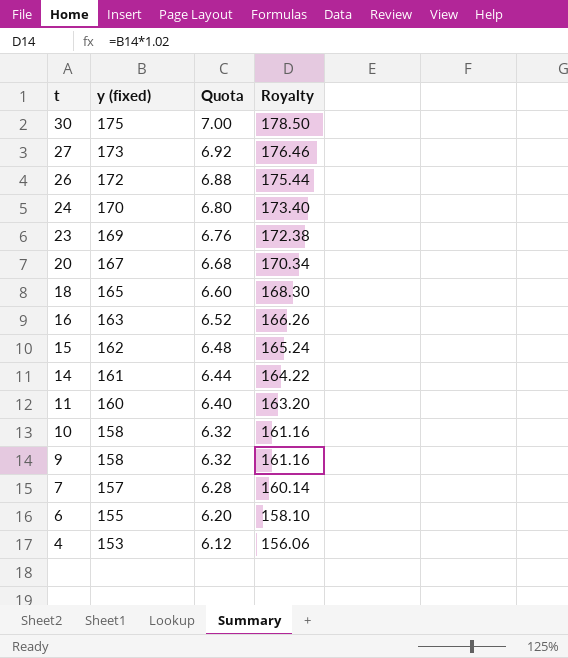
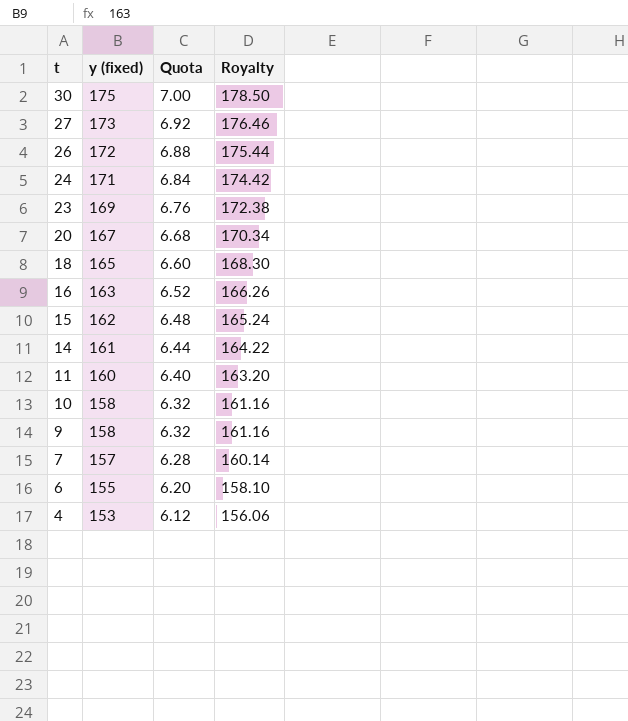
24 | y (fixed): 170 -> 171
24 | Quota: 6.80 -> 6.84
24 | Royalty: 173.40 -> 174.42

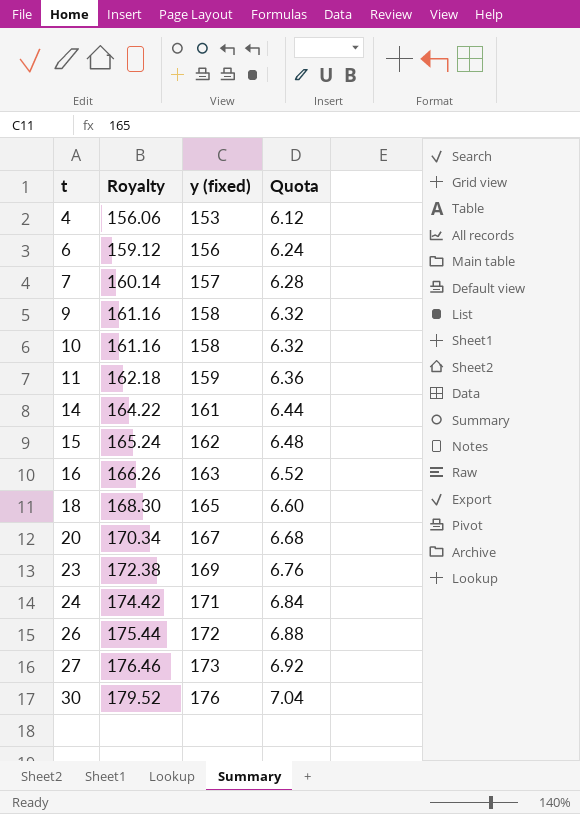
row order: t descending -> t ascending
column Royalty | position: 4 -> 2
6 | Royalty: 158.10 -> 159.12
6 | y (fixed): 155 -> 156
6 | Quota: 6.20 -> 6.24
11 | Royalty: 163.20 -> 162.18
11 | y (fixed): 160 -> 159
11 | Quota: 6.40 -> 6.36
30 | Royalty: 178.50 -> 179.52
30 | y (fixed): 175 -> 176
30 | Quota: 7.00 -> 7.04

